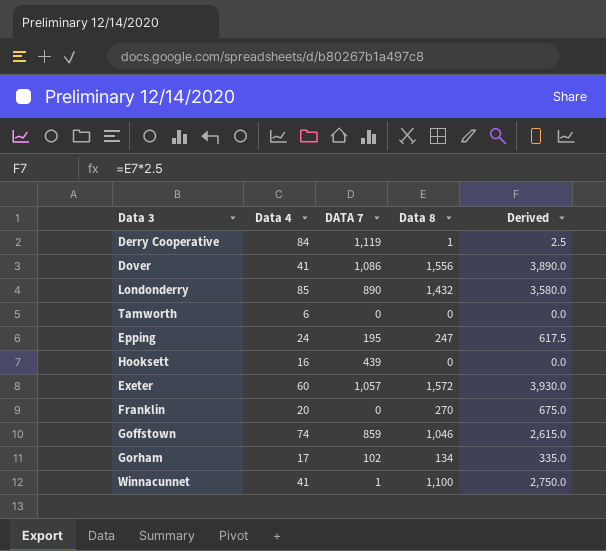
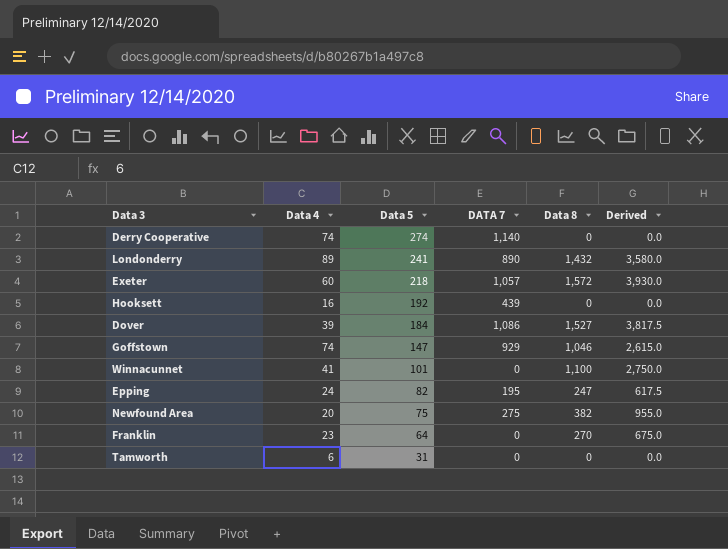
row order: none -> Data 5 descending
column Data 5 | position: none -> 3
row Gorham: 17 | 102 | 134 | 335.0 -> none
Derry Cooperative | Data 4: 84 -> 74
Derry Cooperative | DATA 7: 1,119 -> 1,140
Derry Cooperative | Data 8: 1 -> 0
Derry Cooperative | Derived: 2.5 -> 0.0
Londonderry | Data 4: 85 -> 89
Dover | Data 4: 41 -> 39
Dover | Data 8: 1,556 -> 1,527
Dover | Derived: 3,890.0 -> 3,817.5
Goffstown | DATA 7: 859 -> 929
Winnacunnet | DATA 7: 1 -> 0
row Newfound Area: none -> 20 | 75 | 275 | 382 | 955.0
Franklin | Data 4: 20 -> 23

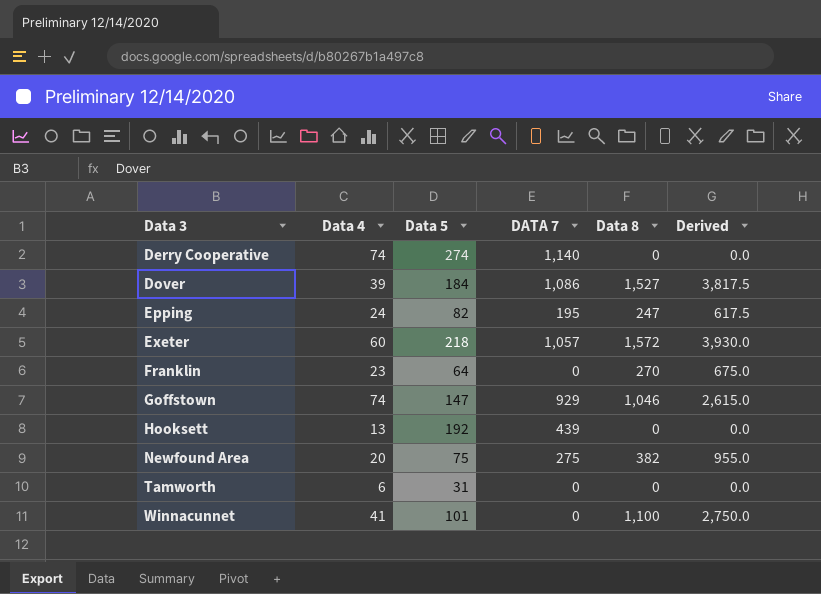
row order: Data 5 descending -> Data 3 ascending
row Londonderry: 89 | 241 | 890 | 1,432 | 3,580.0 -> none
Hooksett | Data 4: 16 -> 13

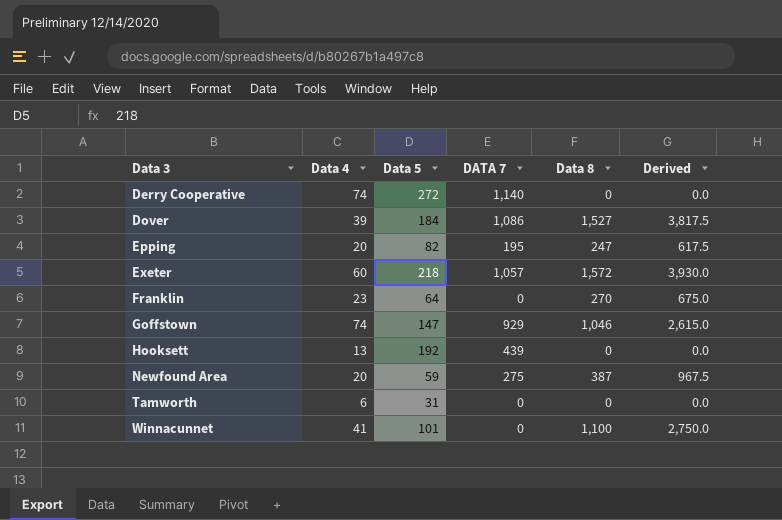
Derry Cooperative | Data 5: 274 -> 272
Epping | Data 4: 24 -> 20
Newfound Area | Data 5: 75 -> 59
Newfound Area | Data 8: 382 -> 387
Newfound Area | Derived: 955.0 -> 967.5

